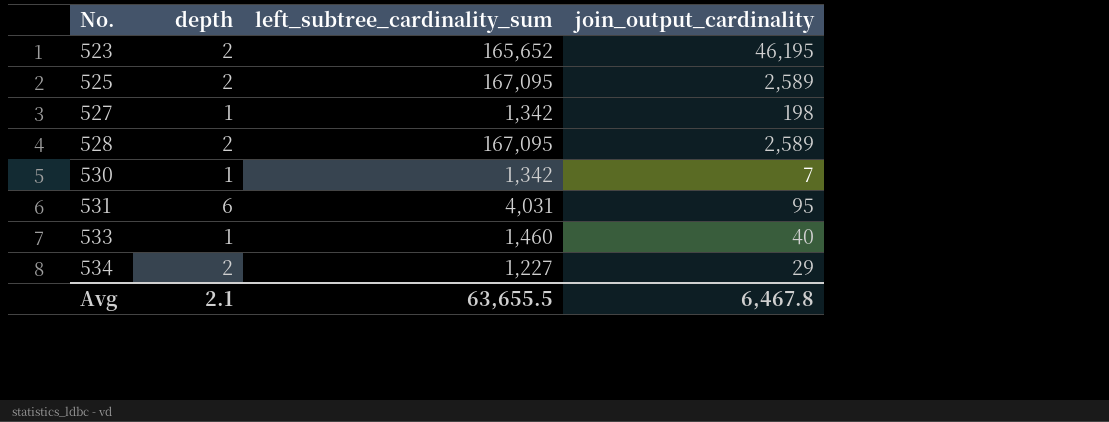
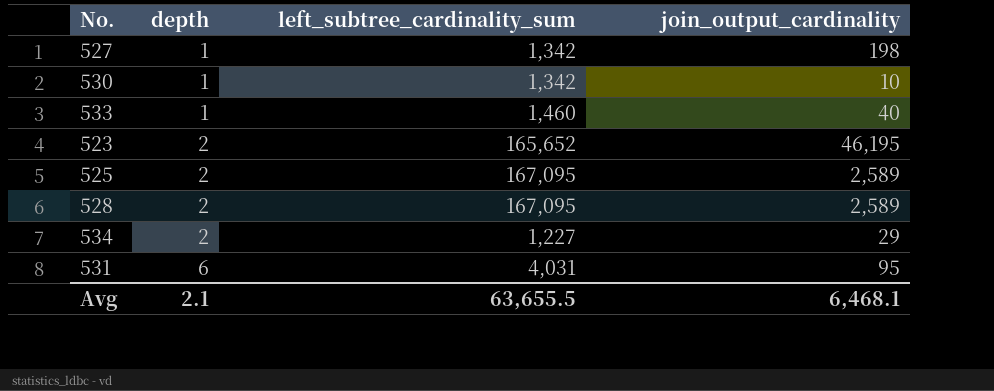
row order: No. ascending -> depth ascending
530 | join_output_cardinality: 7 -> 10
Avg | join_output_cardinality: 6,467.8 -> 6,468.1

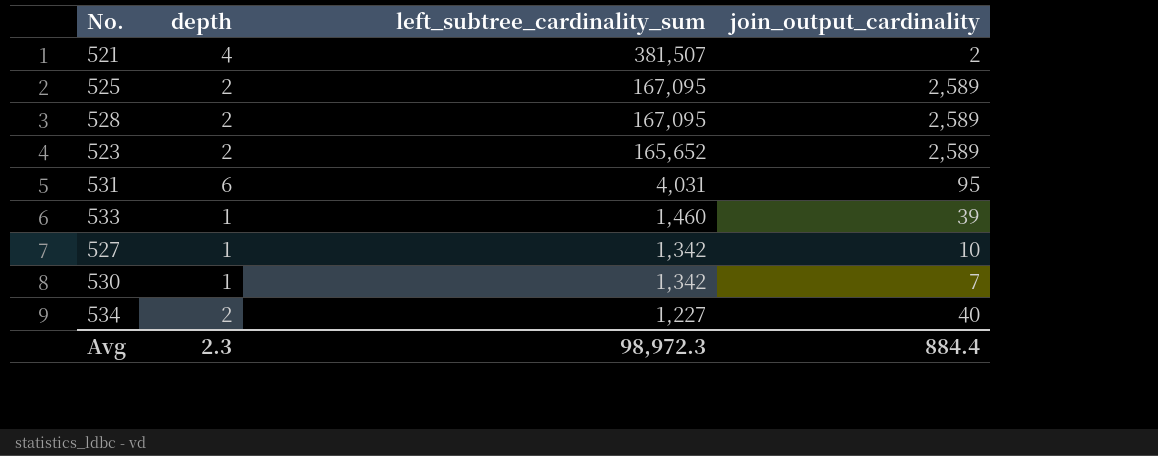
row order: depth ascending -> left_subtree_cardinality_sum descending
row 521: none -> 4 | 381,507 | 2
523 | join_output_cardinality: 46,195 -> 2,589
533 | join_output_cardinality: 40 -> 39
527 | join_output_cardinality: 198 -> 10
530 | join_output_cardinality: 10 -> 7
534 | join_output_cardinality: 29 -> 40
Avg | depth: 2.1 -> 2.3
Avg | left_subtree_cardinality_sum: 63,655.5 -> 98,972.3
Avg | join_output_cardinality: 6,468.1 -> 884.4

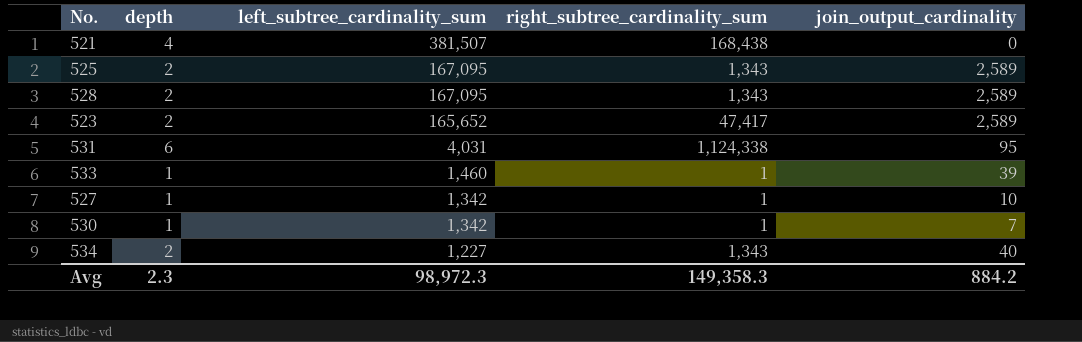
column right_subtree_cardinality_sum | position: none -> 4
521 | join_output_cardinality: 2 -> 0
Avg | join_output_cardinality: 884.4 -> 884.2

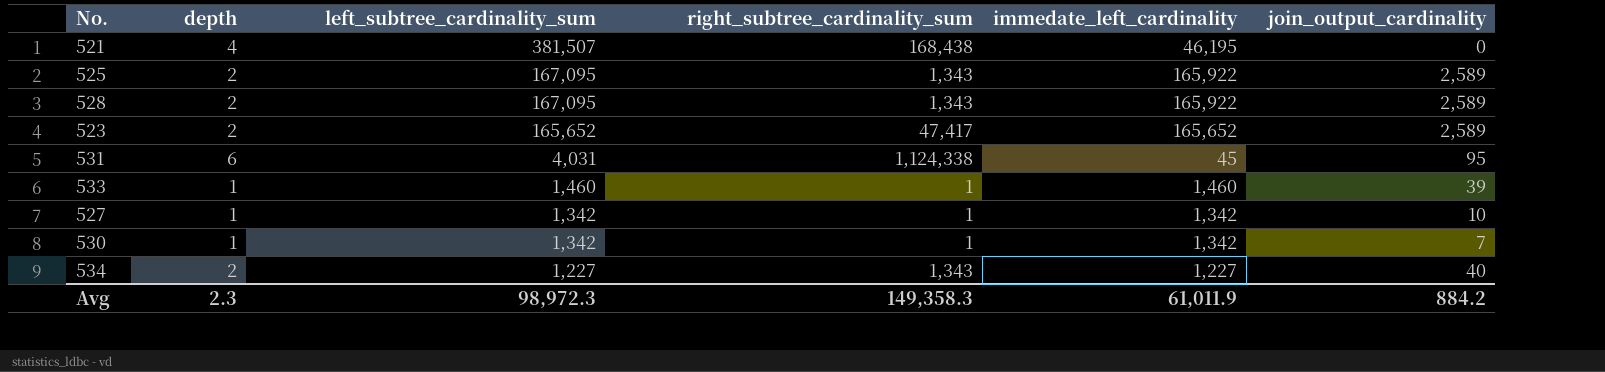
column immedate_left_cardinality | position: none -> 5

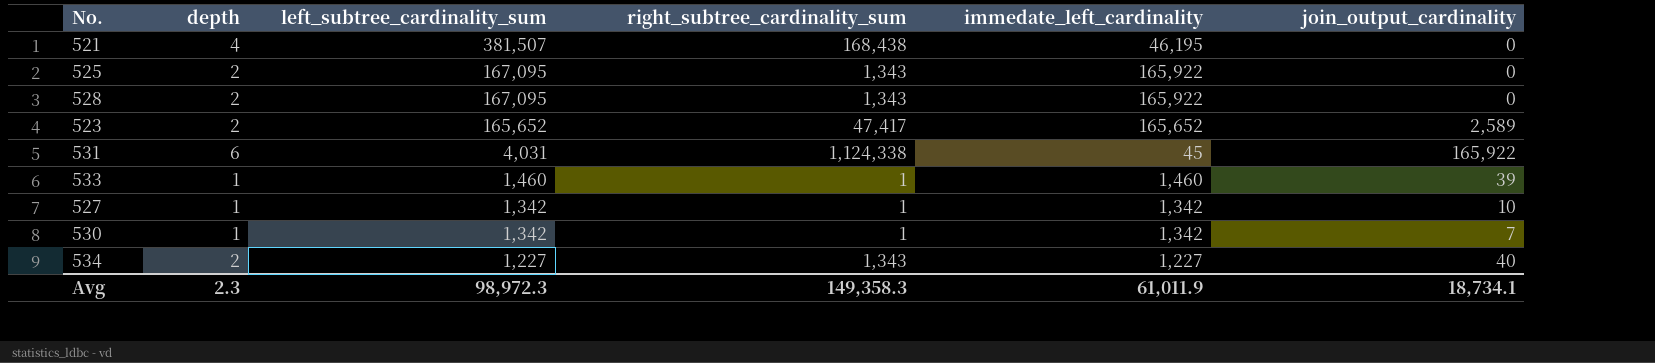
525 | join_output_cardinality: 2,589 -> 0
528 | join_output_cardinality: 2,589 -> 0
531 | join_output_cardinality: 95 -> 165,922
Avg | join_output_cardinality: 884.2 -> 18,734.1

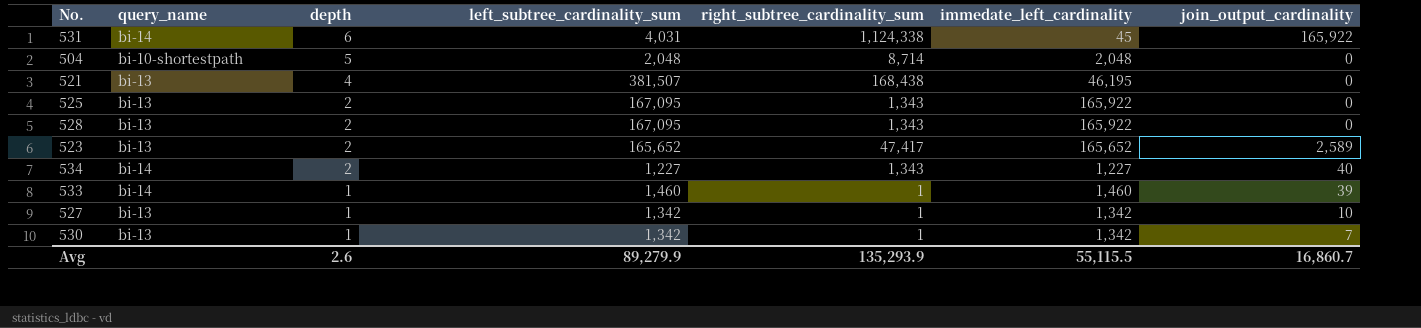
row order: left_subtree_cardinality_sum descending -> depth descending
column query_name | position: none -> 2
row 504: none -> bi-10-shortestpath | 5 | 2,048 | 8,714 | 2,048 | 0
Avg | depth: 2.3 -> 2.6
Avg | left_subtree_cardinality_sum: 98,972.3 -> 89,279.9
Avg | right_subtree_cardinality_sum: 149,358.3 -> 135,293.9
Avg | immedate_left_cardinality: 61,011.9 -> 55,115.5
Avg | join_output_cardinality: 18,734.1 -> 16,860.7

